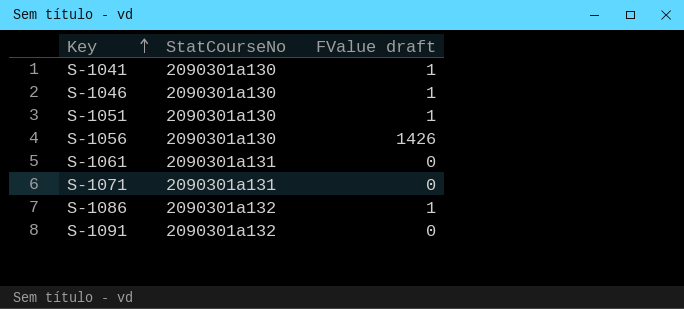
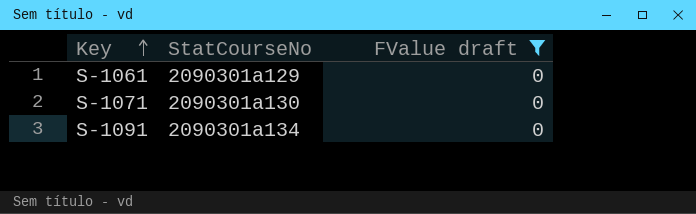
filter: none -> FValue draft = 0
S-1061 | StatCourseNo: 2090301a131 -> 2090301a129
S-1071 | StatCourseNo: 2090301a131 -> 2090301a130
S-1091 | StatCourseNo: 2090301a132 -> 2090301a134

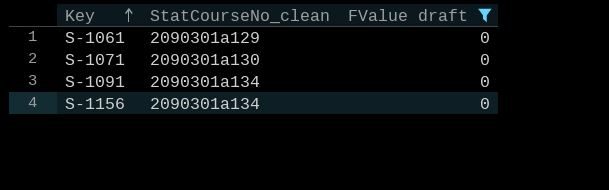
column name: StatCourseNo -> StatCourseNo_clean
row S-1156: none -> 2090301a134 | 0

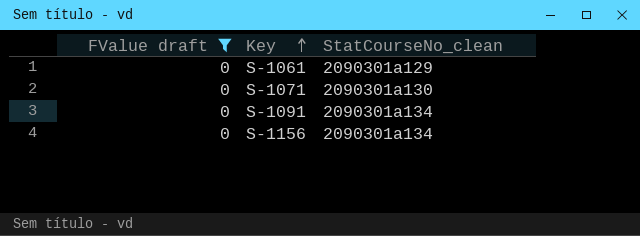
column FValue draft | position: 3 -> 1

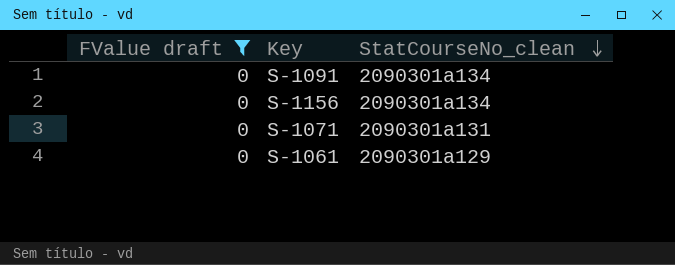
row order: Key ascending -> StatCourseNo_clean descending
S-1071 | StatCourseNo_clean: 2090301a130 -> 2090301a131

